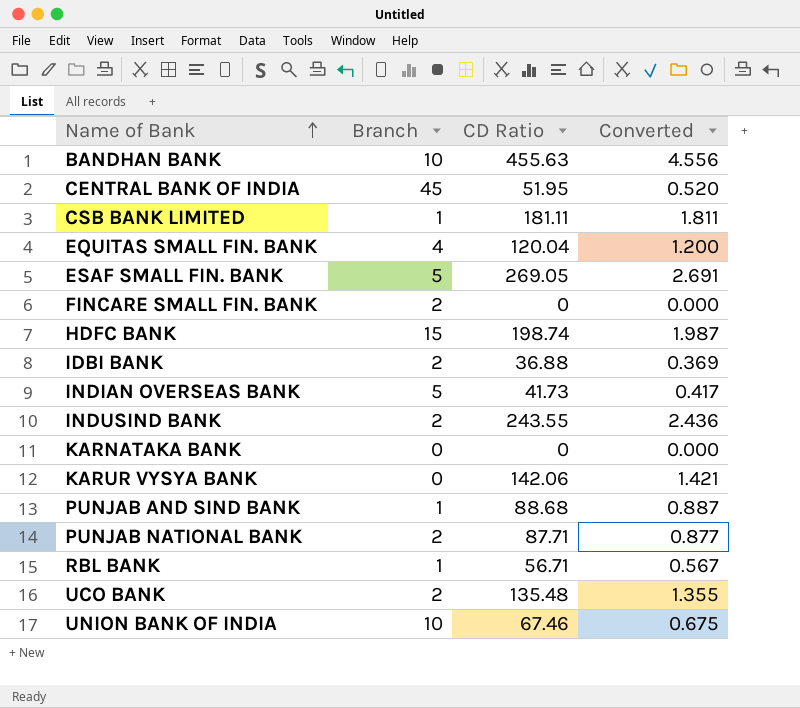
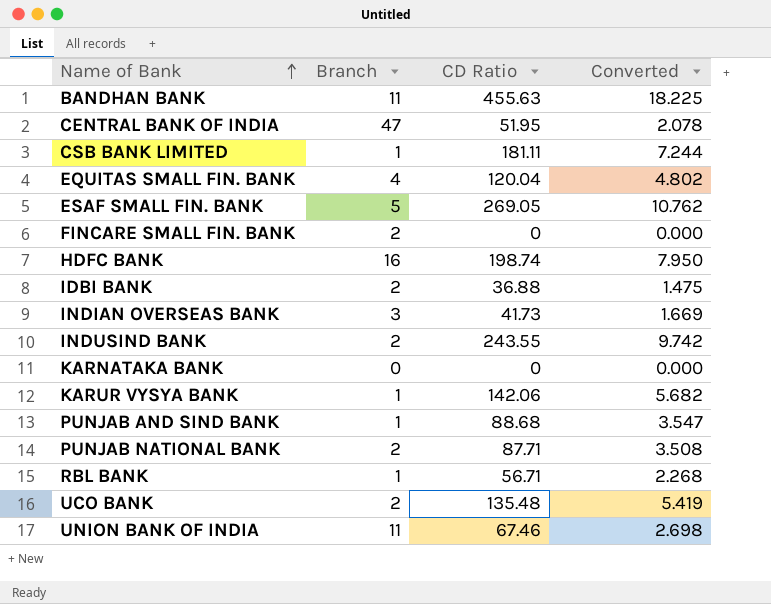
column Converted | formula: [CD Ratio] * 0.01 -> [CD Ratio] * 0.04
BANDHAN BANK | Branch: 10 -> 11
CENTRAL BANK OF INDIA | Branch: 45 -> 47
HDFC BANK | Branch: 15 -> 16
INDIAN OVERSEAS BANK | Branch: 5 -> 3
KARUR VYSYA BANK | Branch: 0 -> 1
UNION BANK OF INDIA | Branch: 10 -> 11

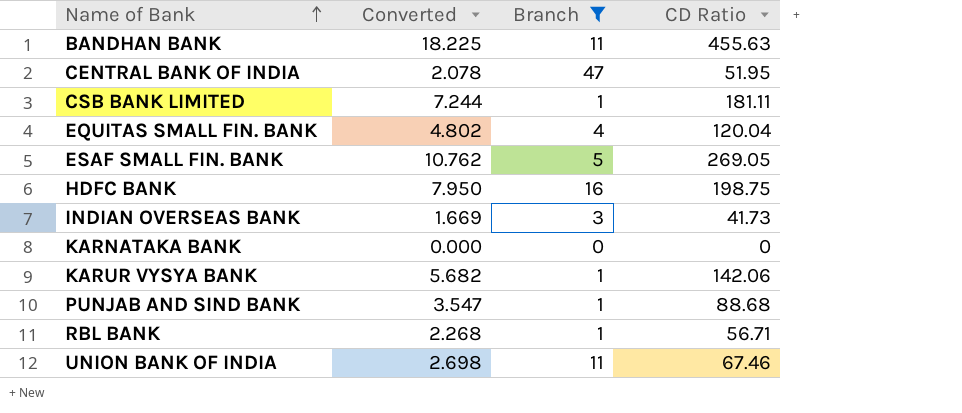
filter: none -> Branch != 2
column Converted | position: 4 -> 2
HDFC BANK | CD Ratio: 198.74 -> 198.75

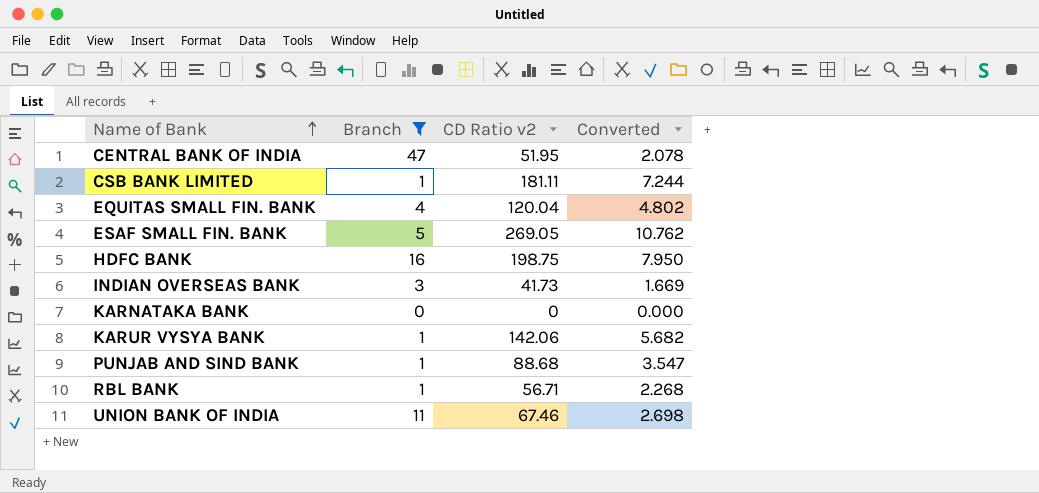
column name: CD Ratio -> CD Ratio v2
column Converted | position: 2 -> 4
row BANDHAN BANK: 18.225 | 11 | 455.63 -> none

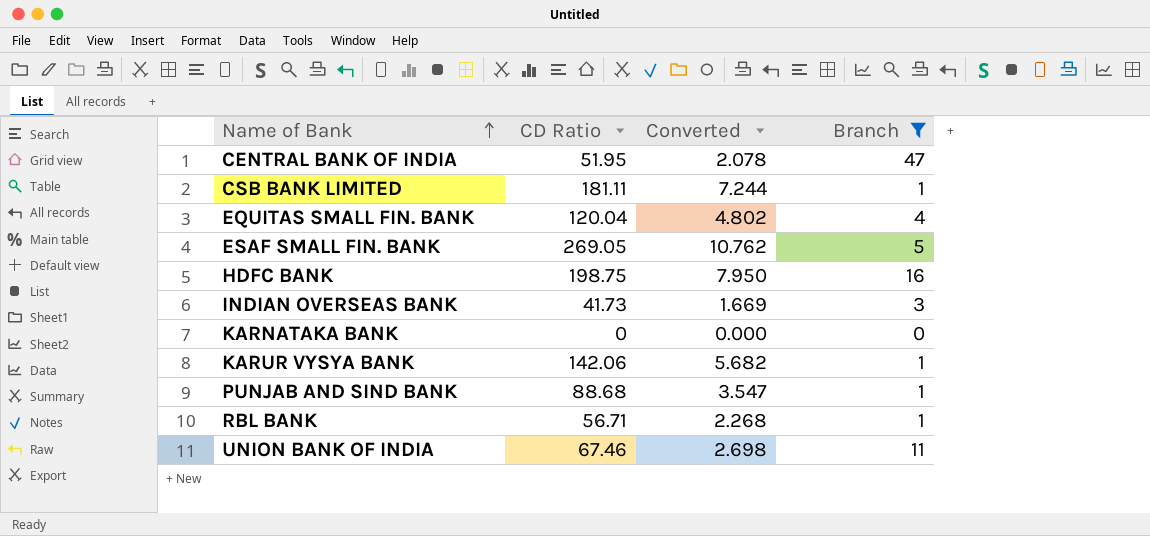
column name: CD Ratio v2 -> CD Ratio
column Branch | position: 2 -> 4

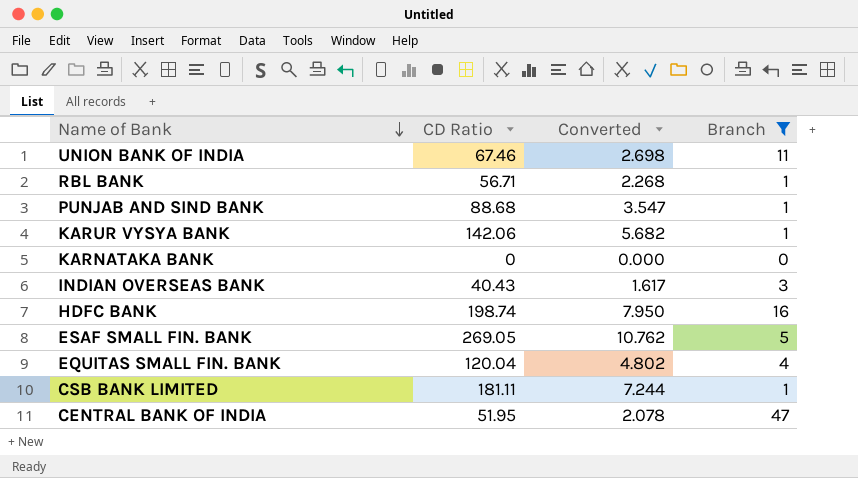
row order: Name of Bank ascending -> Name of Bank descending
INDIAN OVERSEAS BANK | CD Ratio: 41.73 -> 40.43
INDIAN OVERSEAS BANK | Converted: 1.669 -> 1.617
HDFC BANK | CD Ratio: 198.75 -> 198.74

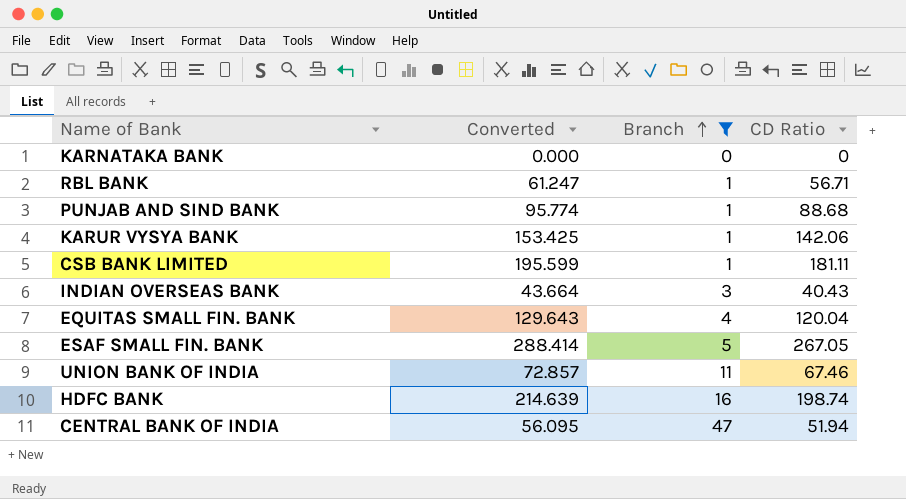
row order: Name of Bank descending -> Branch ascending
column Converted | formula: [CD Ratio] * 0.04 -> [CD Ratio] * 1.08
column CD Ratio | position: 2 -> 4
ESAF SMALL FIN. BANK | CD Ratio: 269.05 -> 267.05
CENTRAL BANK OF INDIA | CD Ratio: 51.95 -> 51.94

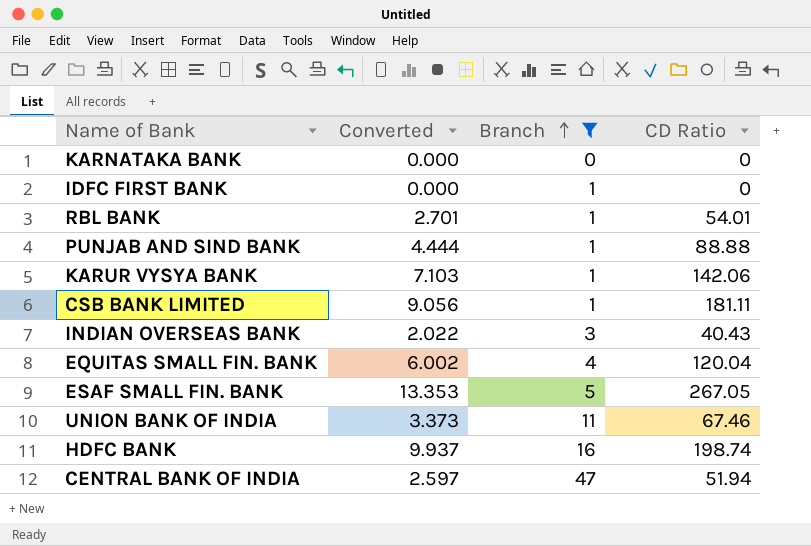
column Converted | formula: [CD Ratio] * 1.08 -> [CD Ratio] * 0.05
row IDFC FIRST BANK: none -> 0.000 | 1 | 0
RBL BANK | CD Ratio: 56.71 -> 54.01
PUNJAB AND SIND BANK | CD Ratio: 88.68 -> 88.88

